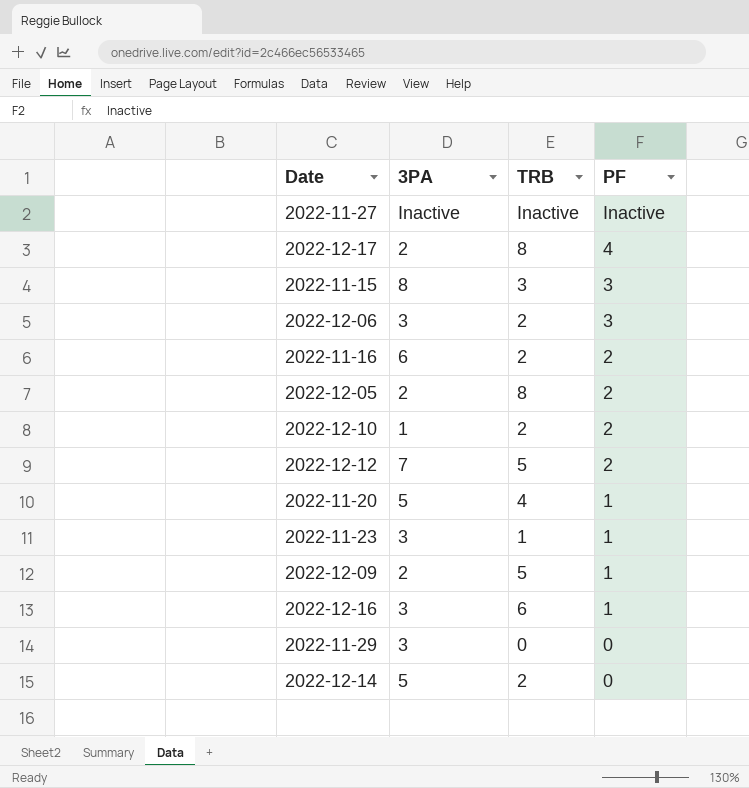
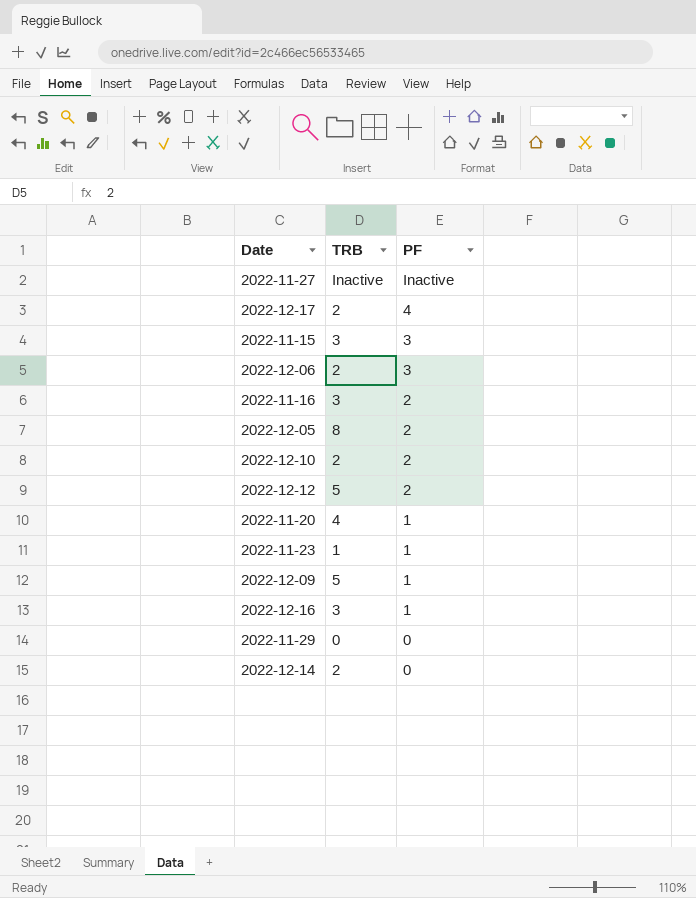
column 3PA | position: 2 -> none
2022-12-17 | TRB: 8 -> 2
2022-11-16 | TRB: 2 -> 3
2022-12-16 | TRB: 6 -> 3

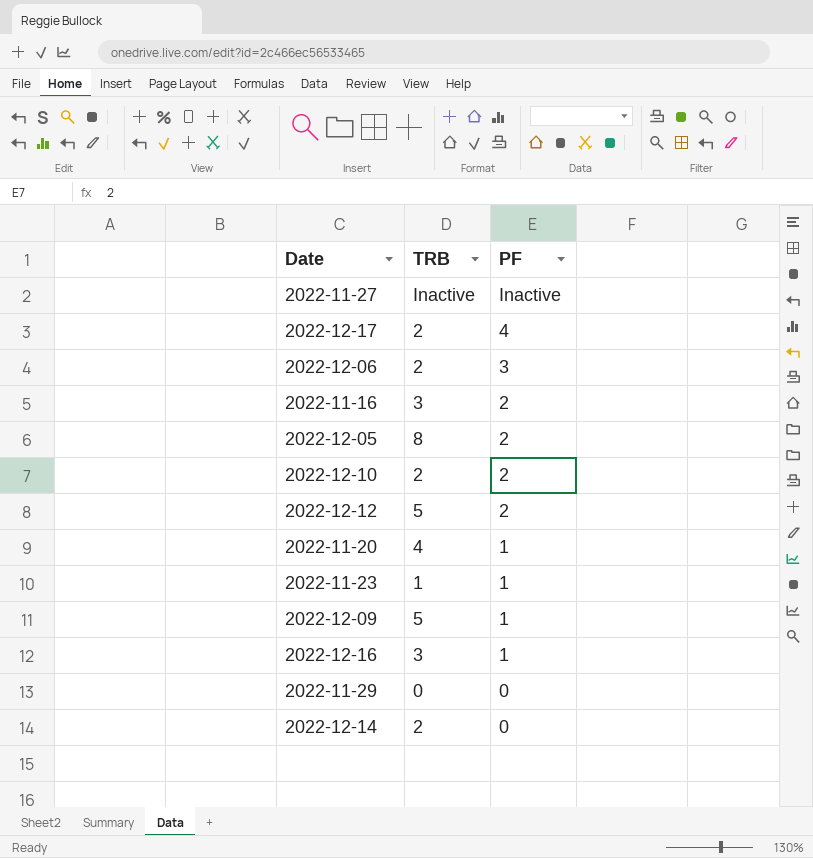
row 2022-11-15: 3 | 3 -> none

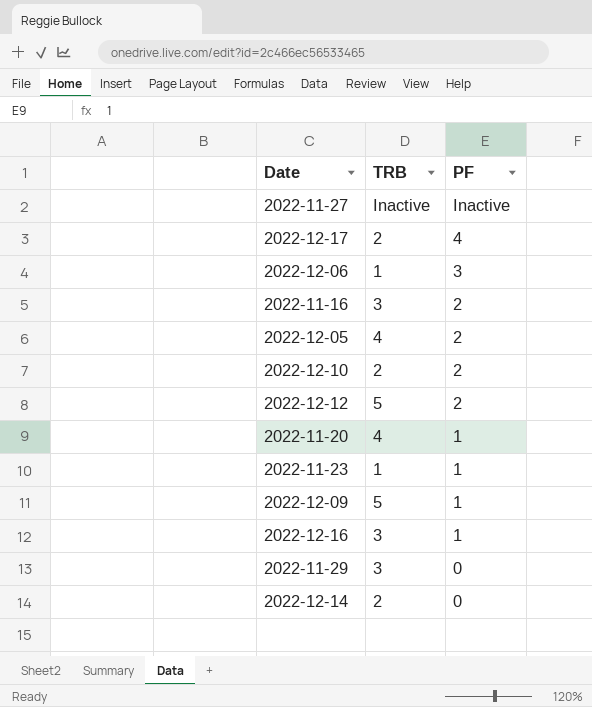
2022-12-06 | TRB: 2 -> 1
2022-12-05 | TRB: 8 -> 4
2022-11-29 | TRB: 0 -> 3

